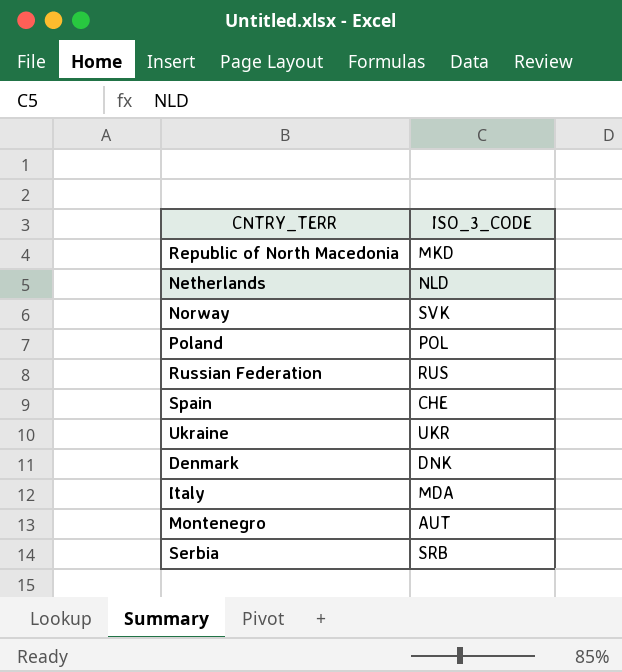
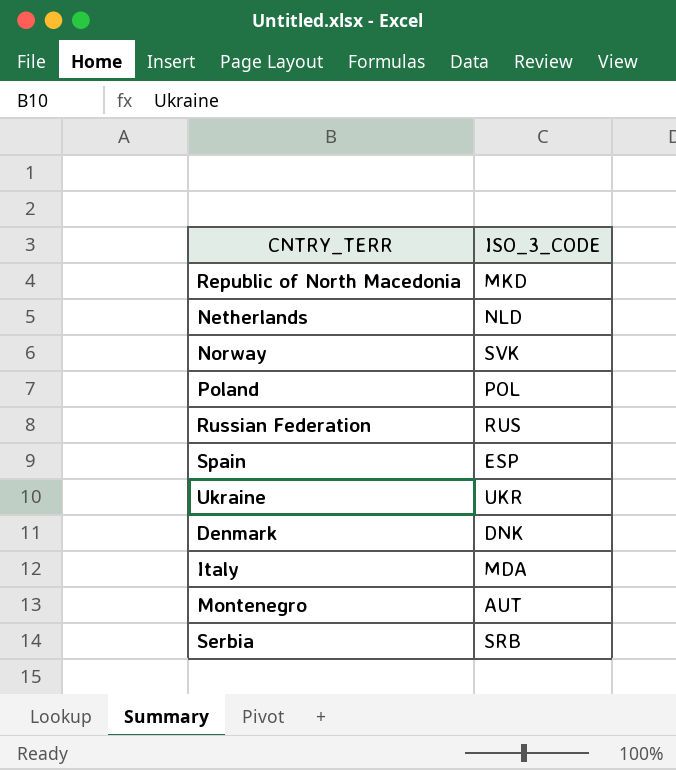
Spain | ISO_3_CODE: CHE -> ESP

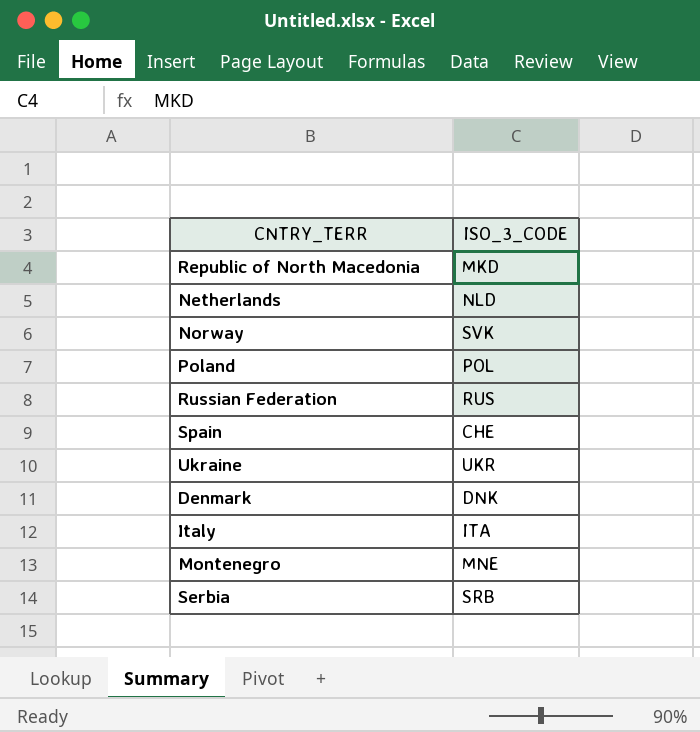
Spain | ISO_3_CODE: ESP -> CHE
Italy | ISO_3_CODE: MDA -> ITA
Montenegro | ISO_3_CODE: AUT -> MNE

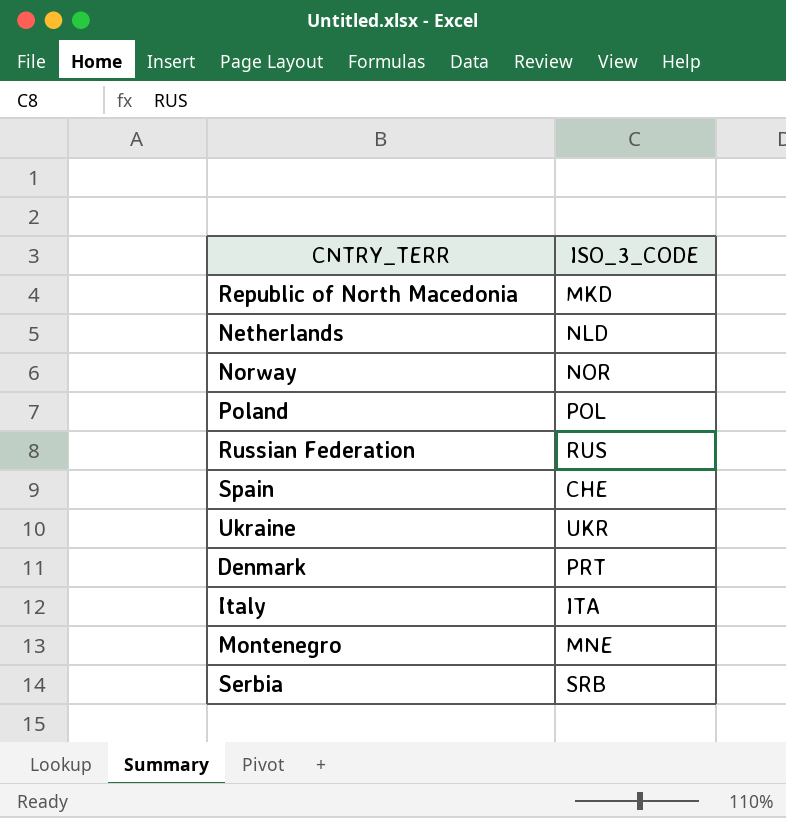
Norway | ISO_3_CODE: SVK -> NOR
Denmark | ISO_3_CODE: DNK -> PRT

